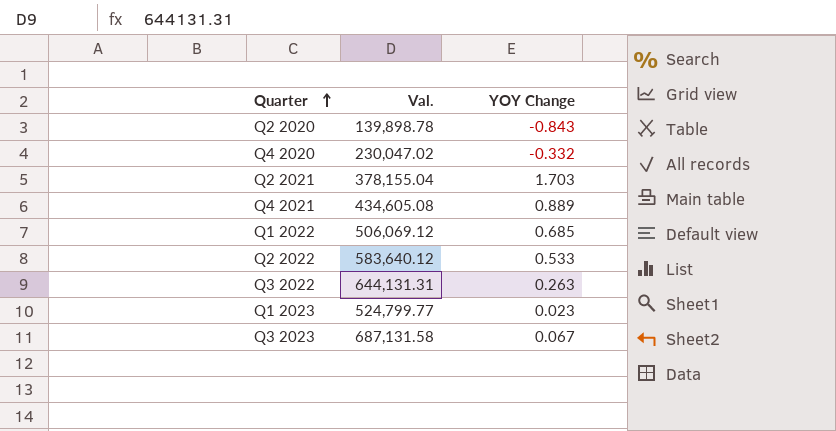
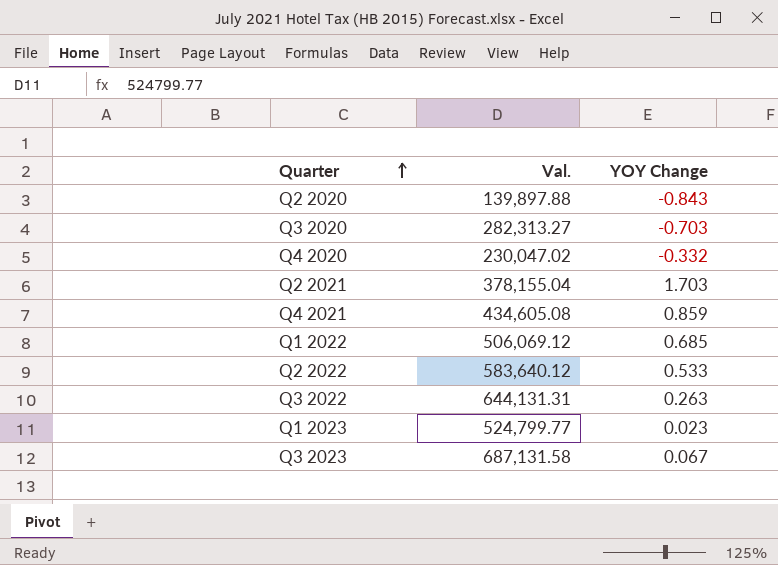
Q2 2020 | Val.: 139,898.78 -> 139,897.88
row Q3 2020: none -> 282,313.27 | -0.703
Q4 2021 | YOY Change: 0.889 -> 0.859

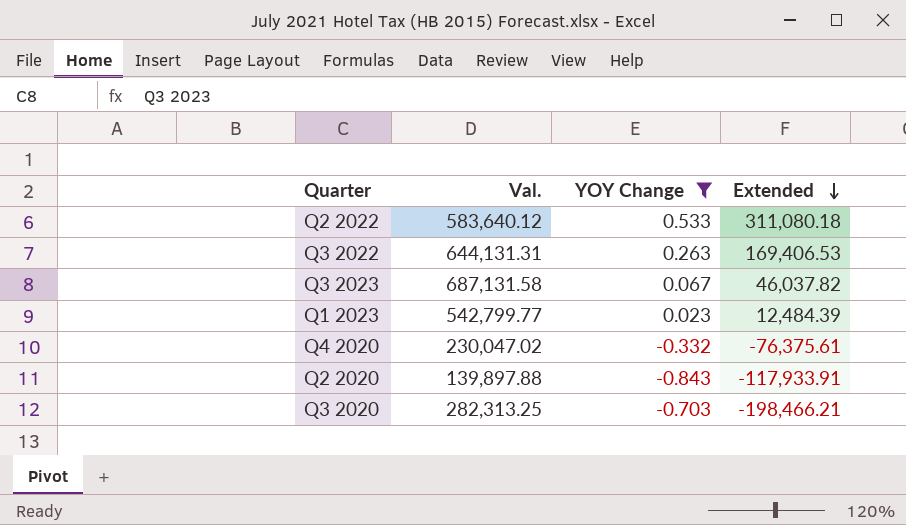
filter: none -> YOY Change <= 0.533
row order: Quarter ascending -> Extended descending
column Extended | formula: none -> [Val.] * [YOY Change]
Q1 2023 | Val.: 524,799.77 -> 542,799.77
Q3 2020 | Val.: 282,313.27 -> 282,313.25

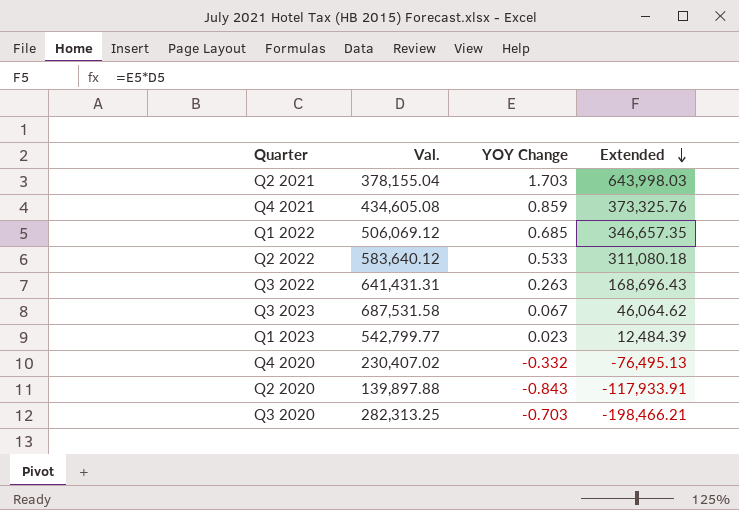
filter: YOY Change <= 0.533 -> none
Q3 2022 | Val.: 644,131.31 -> 641,431.31
Q3 2022 | Extended: 169,406.53 -> 168,696.43
Q3 2023 | Val.: 687,131.58 -> 687,531.58
Q3 2023 | Extended: 46,037.82 -> 46,064.62
Q4 2020 | Val.: 230,047.02 -> 230,407.02
Q4 2020 | Extended: -76,375.61 -> -76,495.13

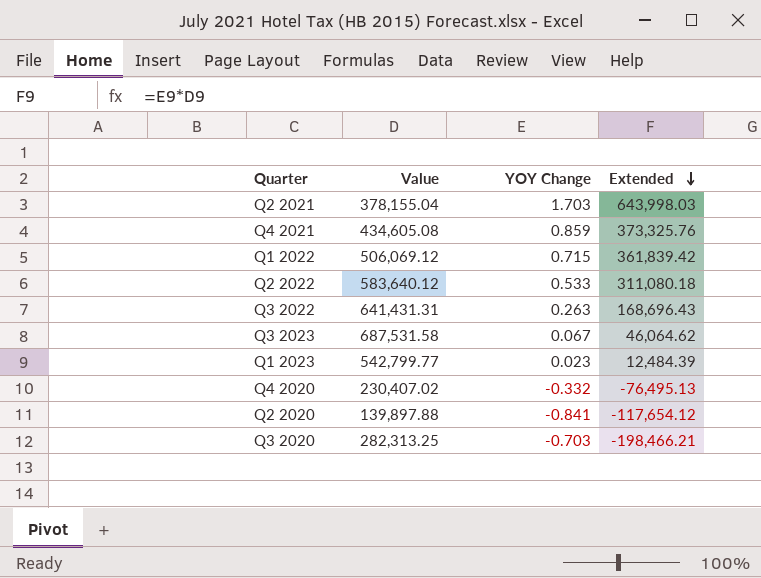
column name: Val. -> Value
Q1 2022 | YOY Change: 0.685 -> 0.715
Q1 2022 | Extended: 346,657.35 -> 361,839.42
Q2 2020 | YOY Change: -0.843 -> -0.841
Q2 2020 | Extended: -117,933.91 -> -117,654.12

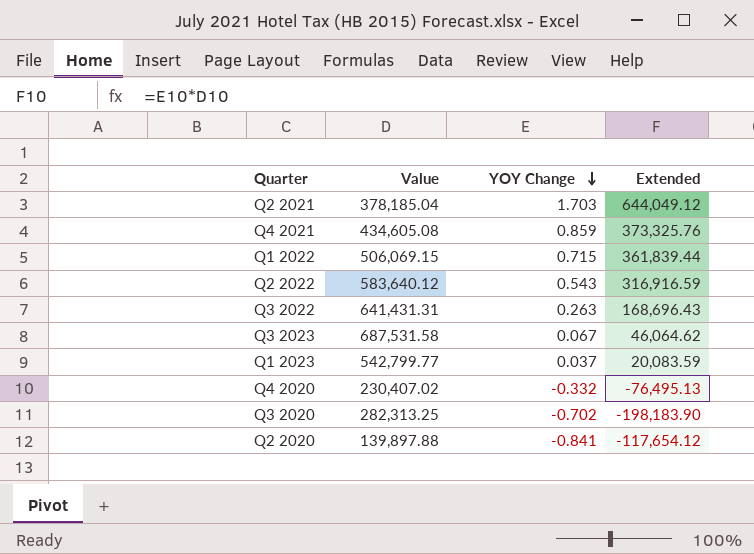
row order: Extended descending -> YOY Change descending
Q2 2021 | Value: 378,155.04 -> 378,185.04
Q2 2021 | Extended: 643,998.03 -> 644,049.12
Q1 2022 | Value: 506,069.12 -> 506,069.15
Q1 2022 | Extended: 361,839.42 -> 361,839.44
Q2 2022 | YOY Change: 0.533 -> 0.543
Q2 2022 | Extended: 311,080.18 -> 316,916.59
Q1 2023 | YOY Change: 0.023 -> 0.037
Q1 2023 | Extended: 12,484.39 -> 20,083.59
Q3 2020 | YOY Change: -0.703 -> -0.702
Q3 2020 | Extended: -198,466.21 -> -198,183.90

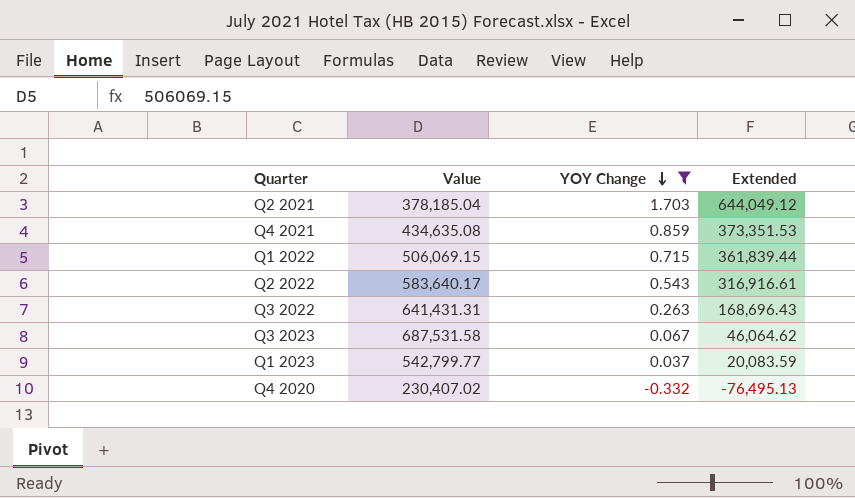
filter: none -> YOY Change >= -0.332
Q4 2021 | Value: 434,605.08 -> 434,635.08
Q4 2021 | Extended: 373,325.76 -> 373,351.53
Q2 2022 | Value: 583,640.12 -> 583,640.17
Q2 2022 | Extended: 316,916.59 -> 316,916.61

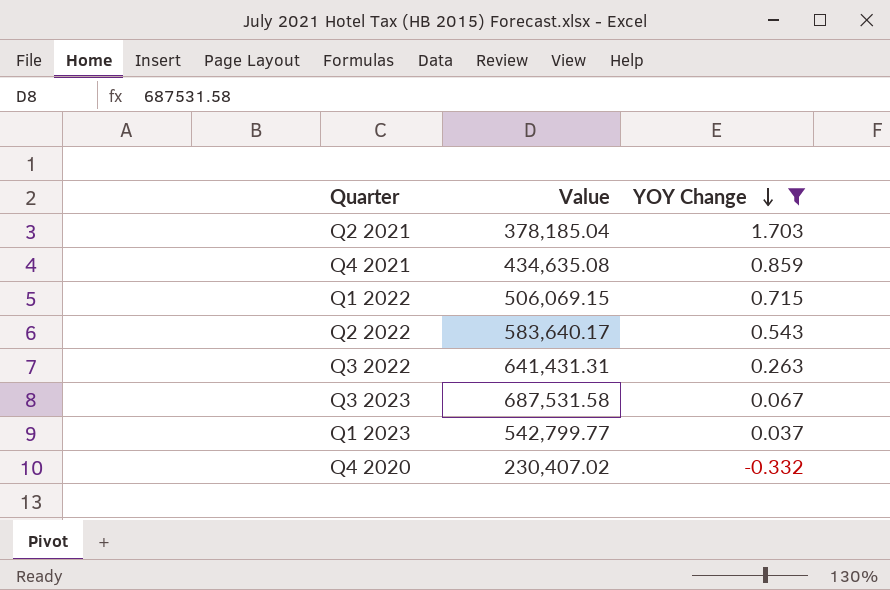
column Extended | formula: [Value] * [YOY Change] -> none

